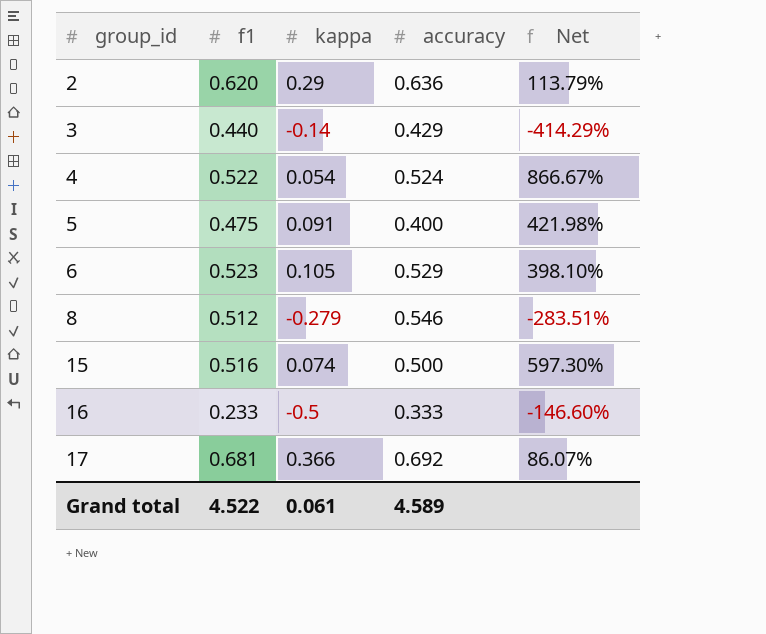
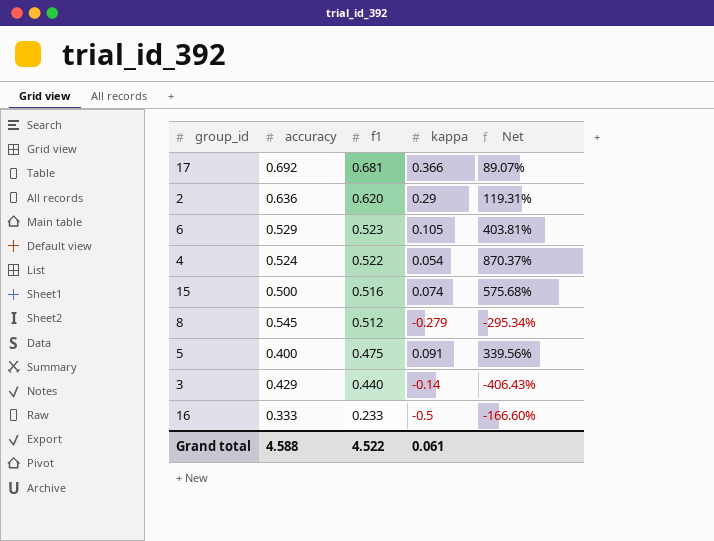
row order: group_id ascending -> f1 descending
column accuracy | position: 4 -> 2
column Net | formula: ([f1] - [kappa]) / [kappa] -> ([accuracy] - [kappa]) / [kappa]
8 | accuracy: 0.546 -> 0.545
Grand total | accuracy: 4.589 -> 4.588

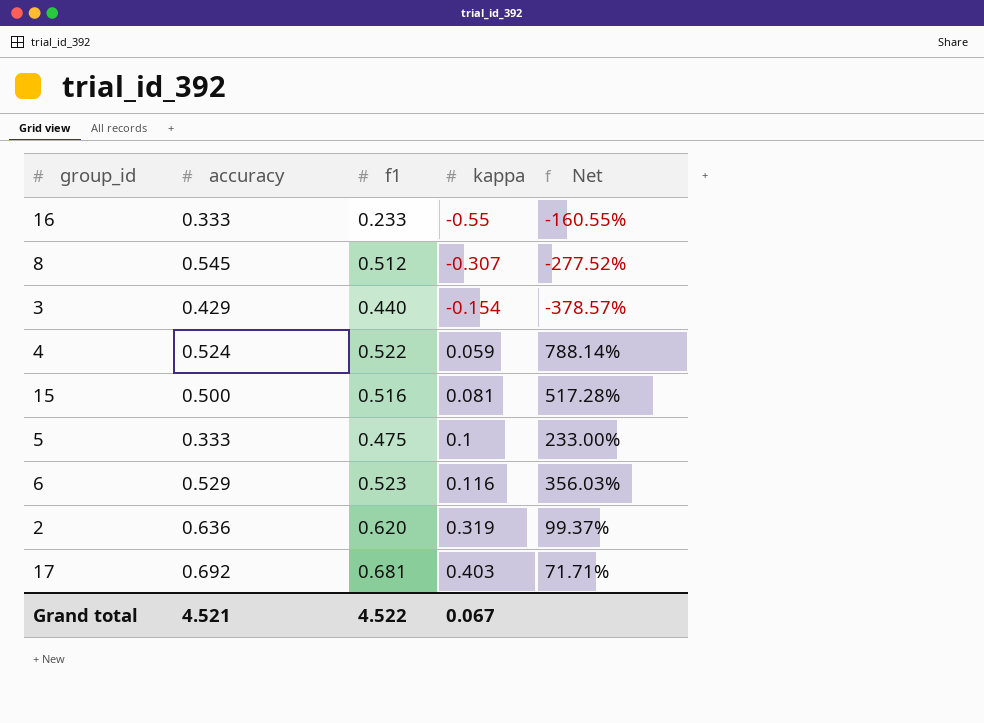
row order: f1 descending -> kappa ascending
16 | kappa: -0.5 -> -0.55
16 | Net: -166.60% -> -160.55%
8 | kappa: -0.279 -> -0.307
8 | Net: -295.34% -> -277.52%
3 | kappa: -0.14 -> -0.154
3 | Net: -406.43% -> -378.57%
4 | kappa: 0.054 -> 0.059
4 | Net: 870.37% -> 788.14%
15 | kappa: 0.074 -> 0.081
15 | Net: 575.68% -> 517.28%
5 | accuracy: 0.400 -> 0.333
5 | kappa: 0.091 -> 0.1
5 | Net: 339.56% -> 233.00%
6 | kappa: 0.105 -> 0.116
6 | Net: 403.81% -> 356.03%
2 | kappa: 0.29 -> 0.319
2 | Net: 119.31% -> 99.37%
17 | kappa: 0.366 -> 0.403
17 | Net: 89.07% -> 71.71%
Grand total | accuracy: 4.588 -> 4.521
Grand total | kappa: 0.061 -> 0.067

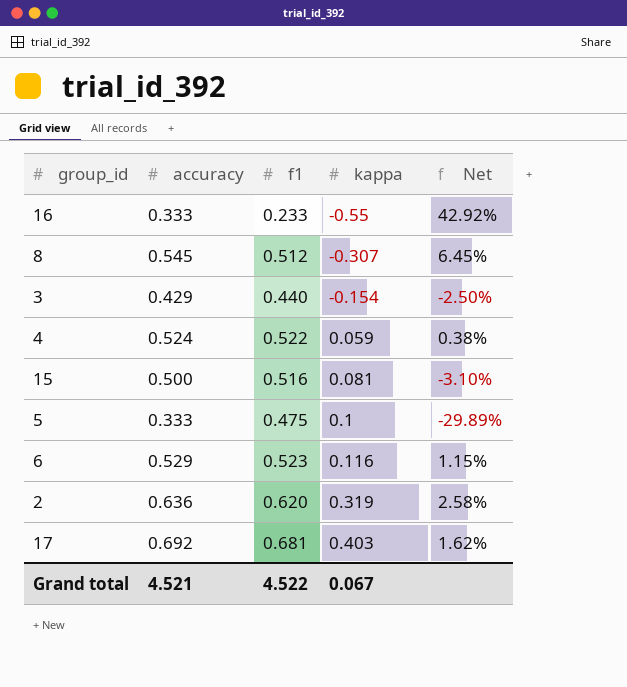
column Net | formula: ([accuracy] - [kappa]) / [kappa] -> ([accuracy] - [f1]) / [f1]

